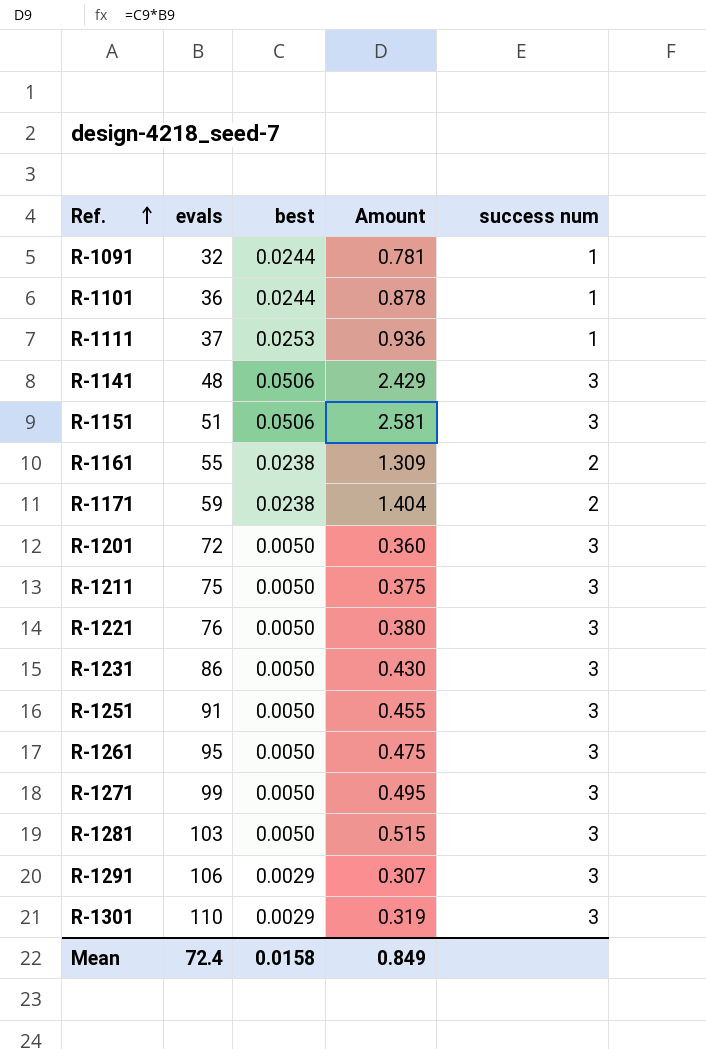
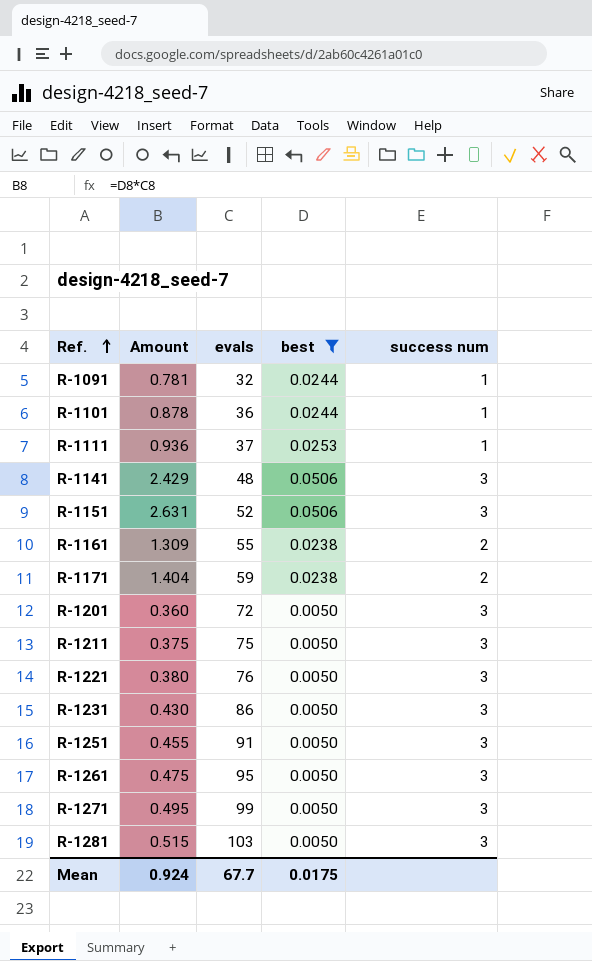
filter: none -> best != 0.0029
column Amount | position: 4 -> 2
R-1151 | Amount: 2.581 -> 2.631
R-1151 | evals: 51 -> 52
Mean | Amount: 0.849 -> 0.924
Mean | evals: 72.4 -> 67.7
Mean | best: 0.0158 -> 0.0175

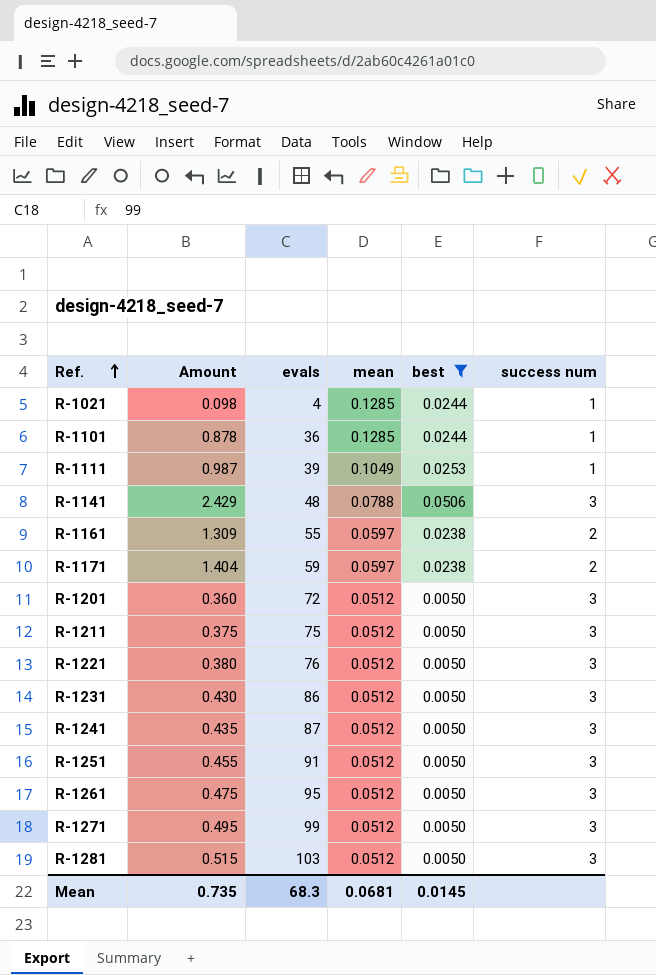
column mean | position: none -> 4
row R-1091: 0.781 | 32 | 0.0244 | 1 -> none
row R-1151: 2.631 | 52 | 0.0506 | 3 -> none
row R-1021: none -> 0.098 | 4 | 0.1285 | 0.0244 | 1
R-1111 | Amount: 0.936 -> 0.987
R-1111 | evals: 37 -> 39
row R-1241: none -> 0.435 | 87 | 0.0512 | 0.0050 | 3
Mean | Amount: 0.924 -> 0.735
Mean | evals: 67.7 -> 68.3
Mean | best: 0.0175 -> 0.0145

